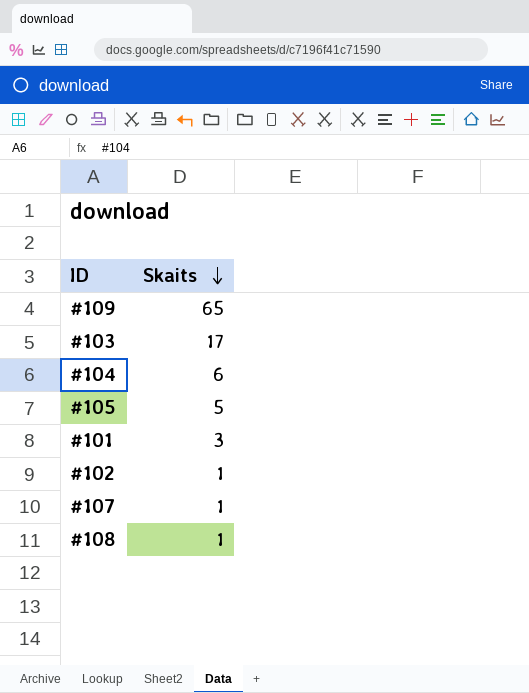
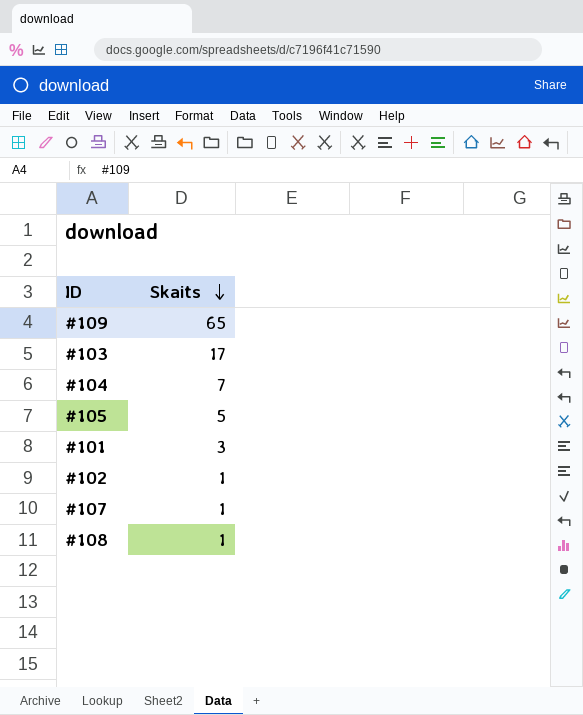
#104 | Skaits: 6 -> 7

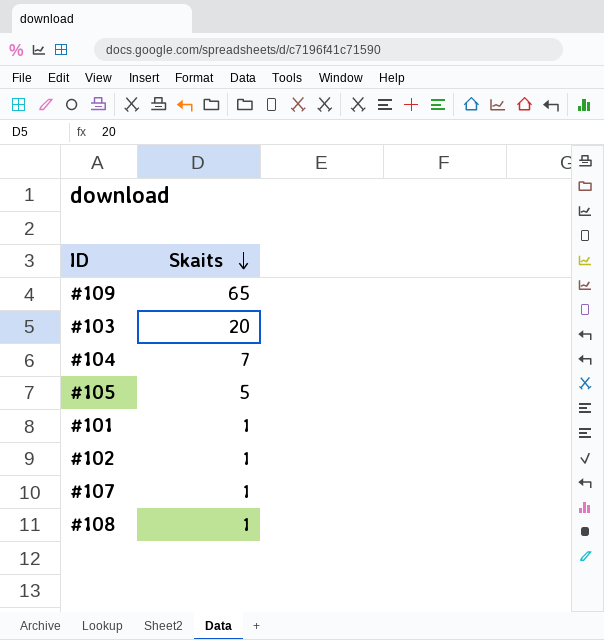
#103 | Skaits: 17 -> 20
#101 | Skaits: 3 -> 1

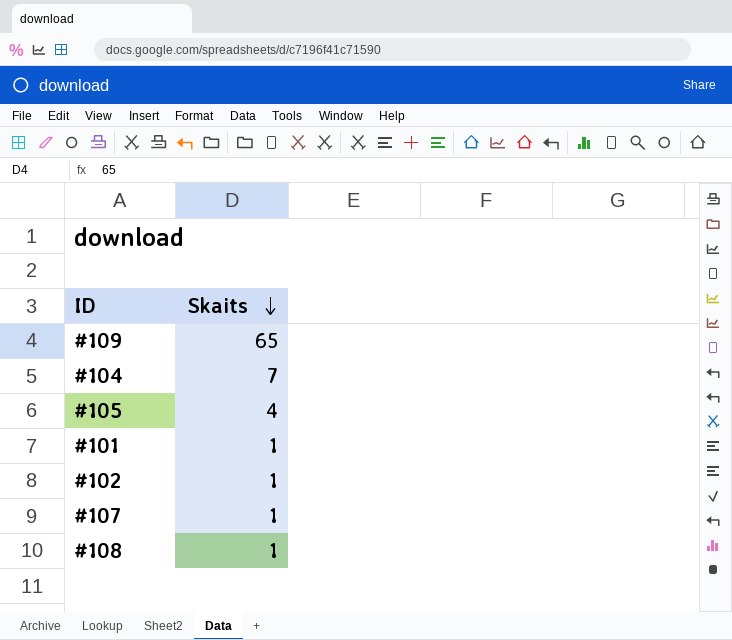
row #103: 20 -> none
#105 | Skaits: 5 -> 4

